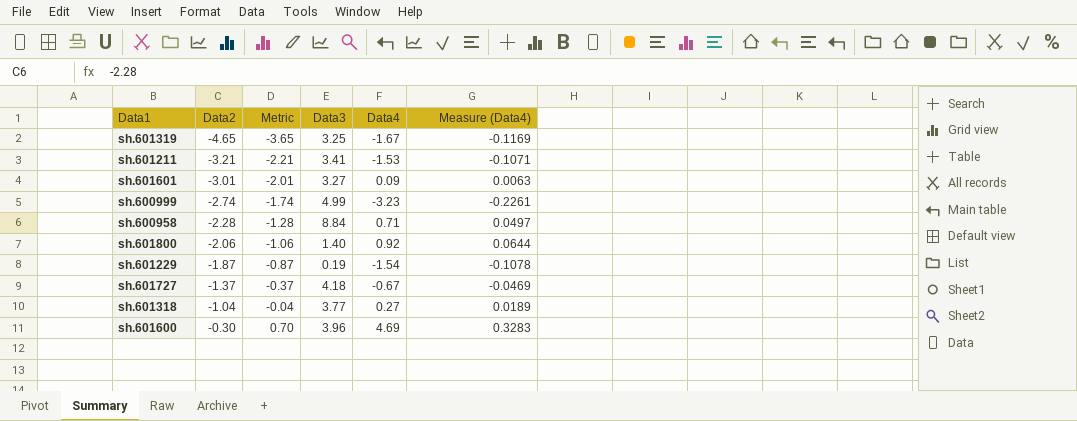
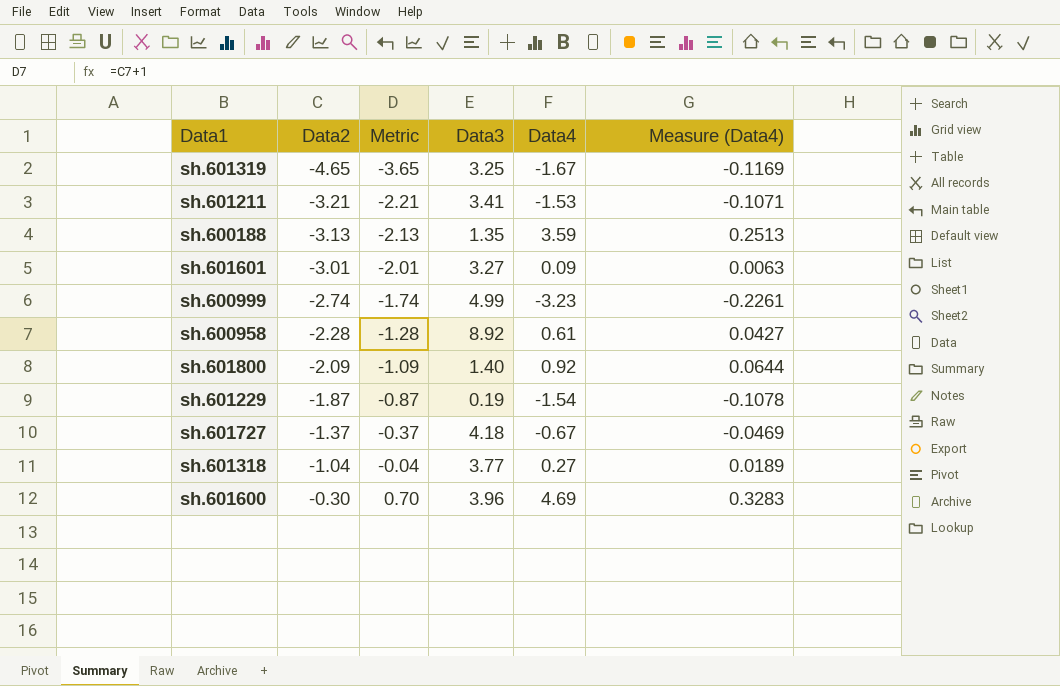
row sh.600188: none -> -3.13 | -2.13 | 1.35 | 3.59 | 0.2513
sh.600958 | Data3: 8.84 -> 8.92
sh.600958 | Data4: 0.71 -> 0.61
sh.600958 | Measure (Data4): 0.0497 -> 0.0427
sh.601800 | Data2: -2.06 -> -2.09
sh.601800 | Metric: -1.06 -> -1.09

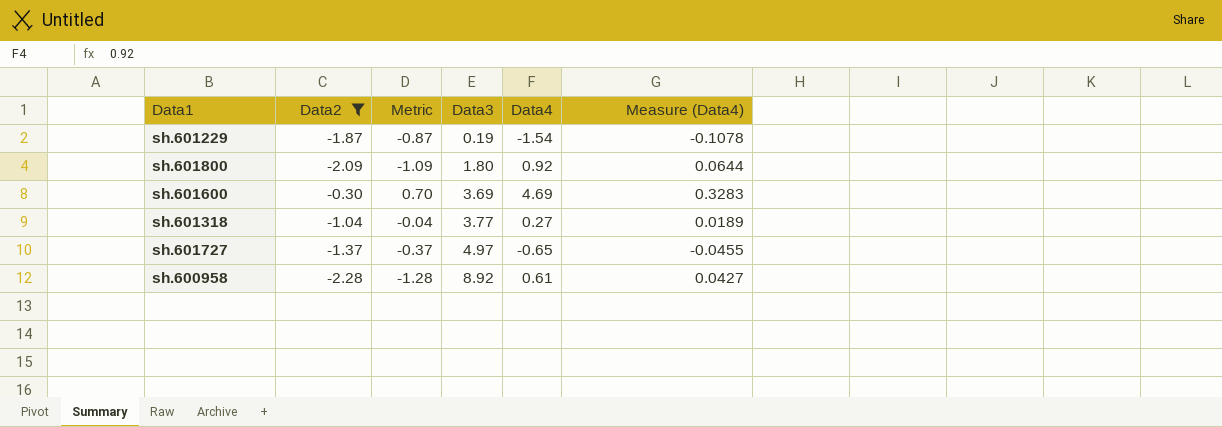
filter: none -> Data2 >= -2.28
row order: Data2 ascending -> Data3 ascending
sh.601800 | Data3: 1.40 -> 1.80
sh.601600 | Data3: 3.96 -> 3.69
sh.601727 | Data3: 4.18 -> 4.97
sh.601727 | Data4: -0.67 -> -0.65
sh.601727 | Measure (Data4): -0.0469 -> -0.0455

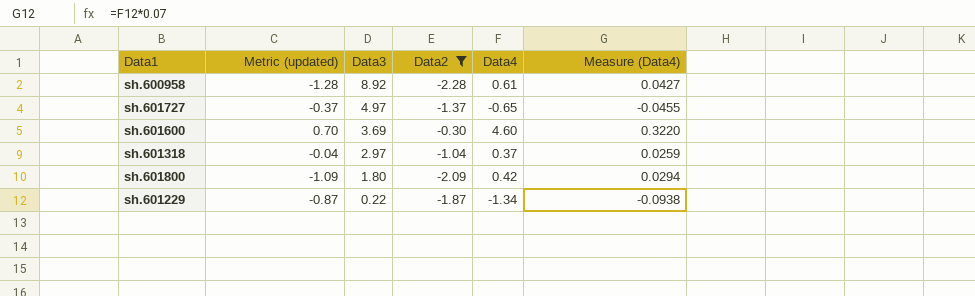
row order: Data3 ascending -> Data3 descending
column name: Metric -> Metric (updated)
column Data2 | position: 2 -> 4
sh.601600 | Data4: 4.69 -> 4.60
sh.601600 | Measure (Data4): 0.3283 -> 0.3220
sh.601318 | Data3: 3.77 -> 2.97
sh.601318 | Data4: 0.27 -> 0.37
sh.601318 | Measure (Data4): 0.0189 -> 0.0259
sh.601800 | Data4: 0.92 -> 0.42
sh.601800 | Measure (Data4): 0.0644 -> 0.0294
sh.601229 | Data3: 0.19 -> 0.22
sh.601229 | Data4: -1.54 -> -1.34
sh.601229 | Measure (Data4): -0.1078 -> -0.0938

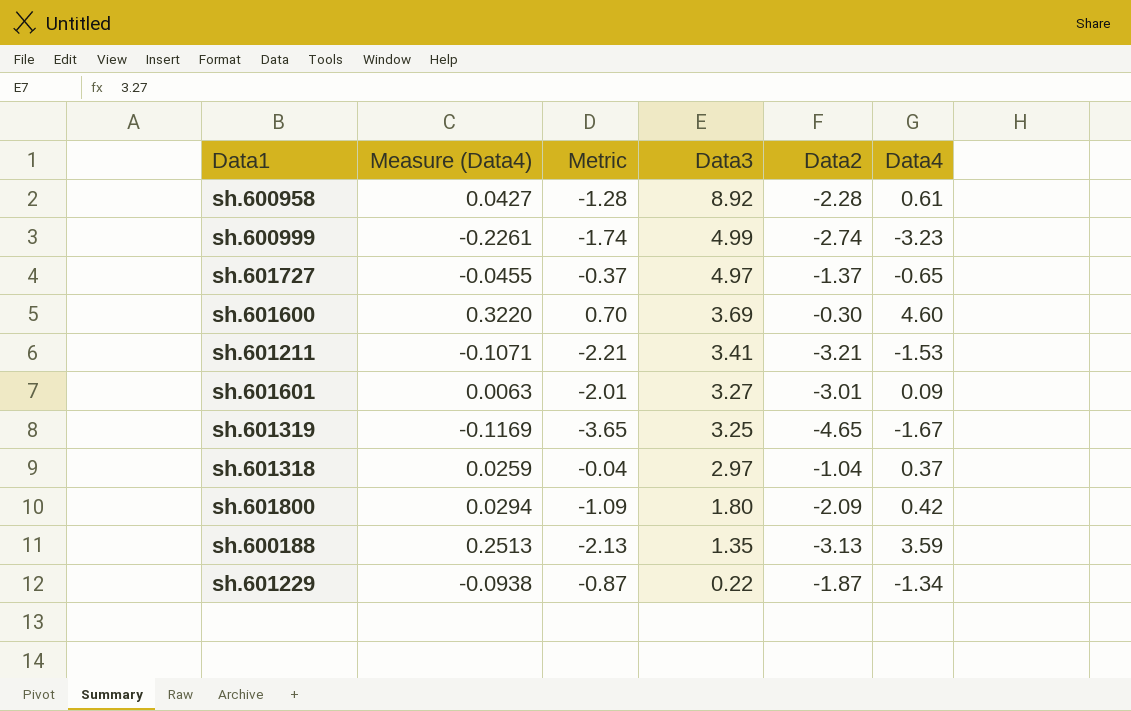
filter: Data2 >= -2.28 -> none
column Measure (Data4) | position: 6 -> 2
column name: Metric (updated) -> Metric

